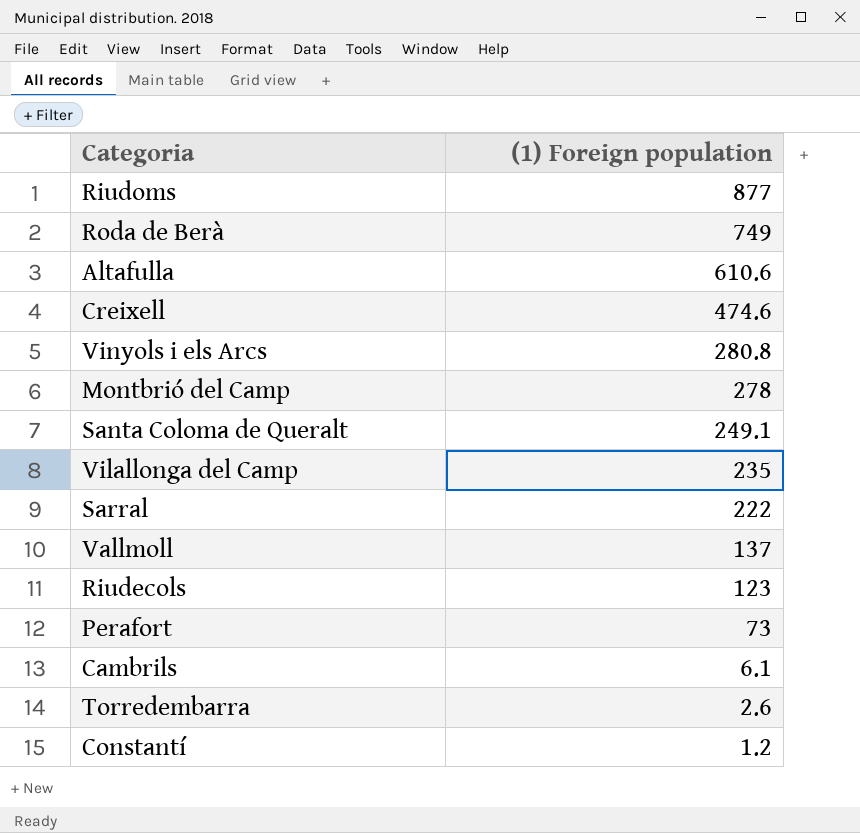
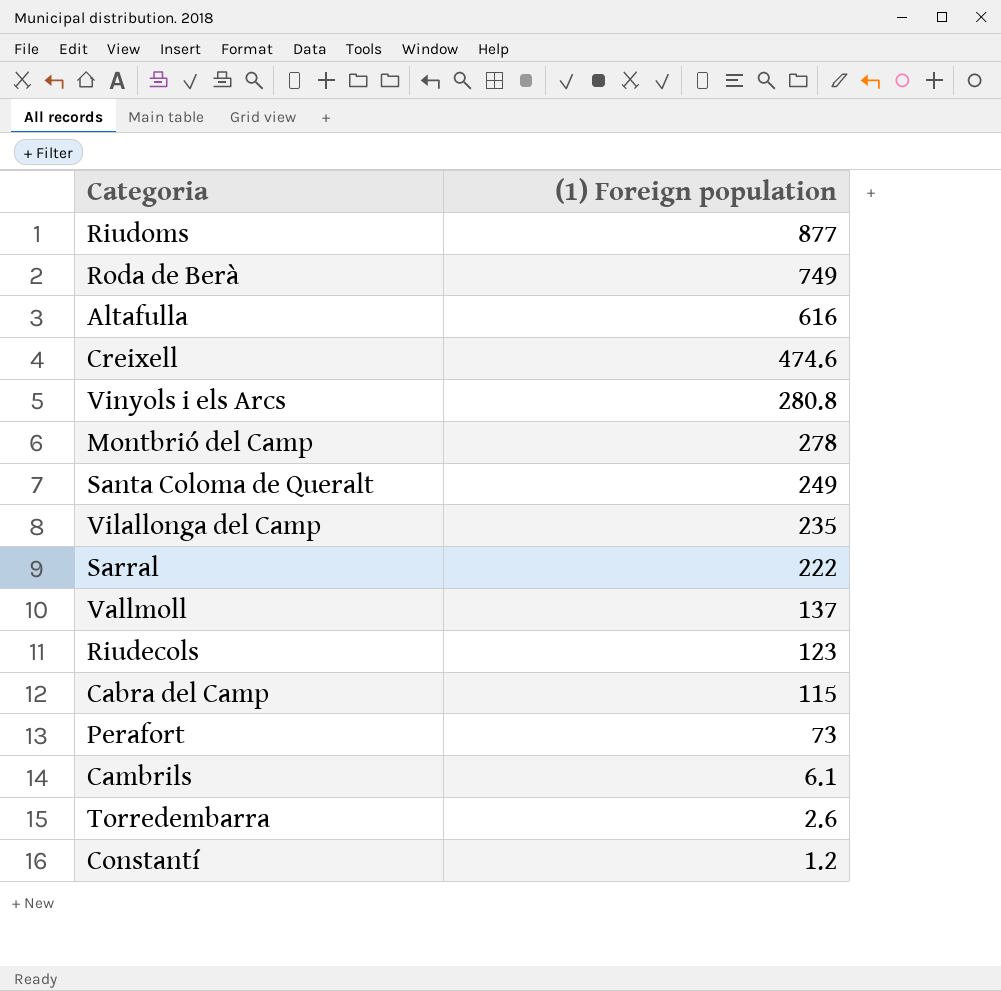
Altafulla | (1) Foreign population: 610.6 -> 616
Santa Coloma de Queralt | (1) Foreign population: 249.1 -> 249
row Cabra del Camp: none -> 115

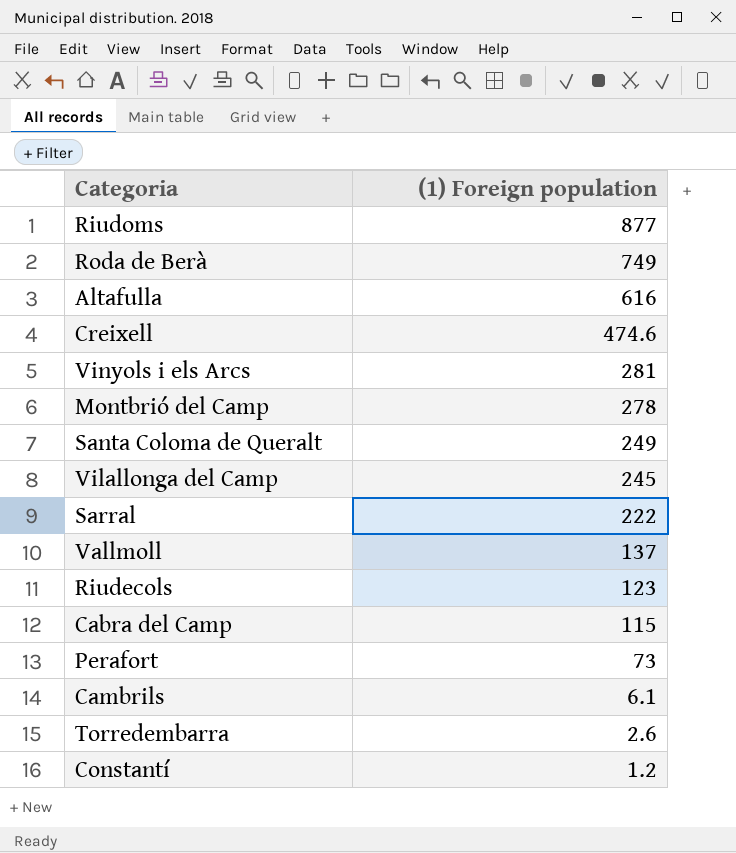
Vinyols i els Arcs | (1) Foreign population: 280.8 -> 281
Vilallonga del Camp | (1) Foreign population: 235 -> 245

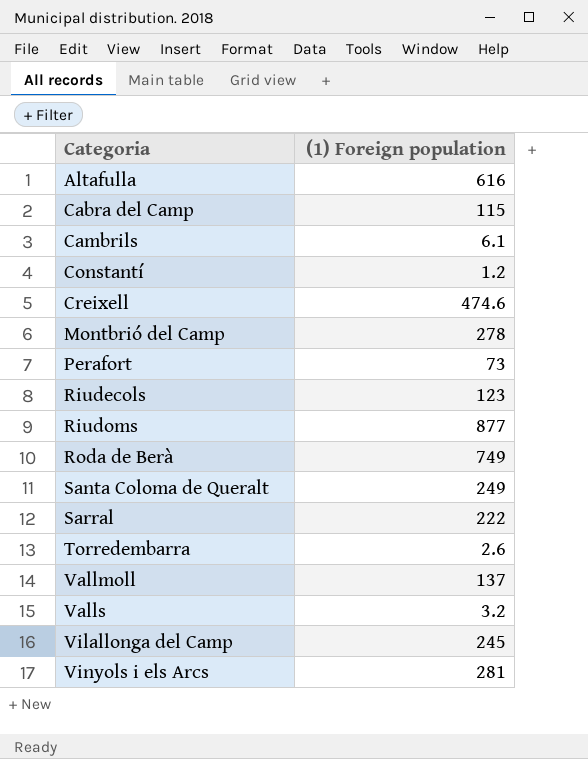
row order: (1) Foreign population descending -> Categoria ascending
row Valls: none -> 3.2

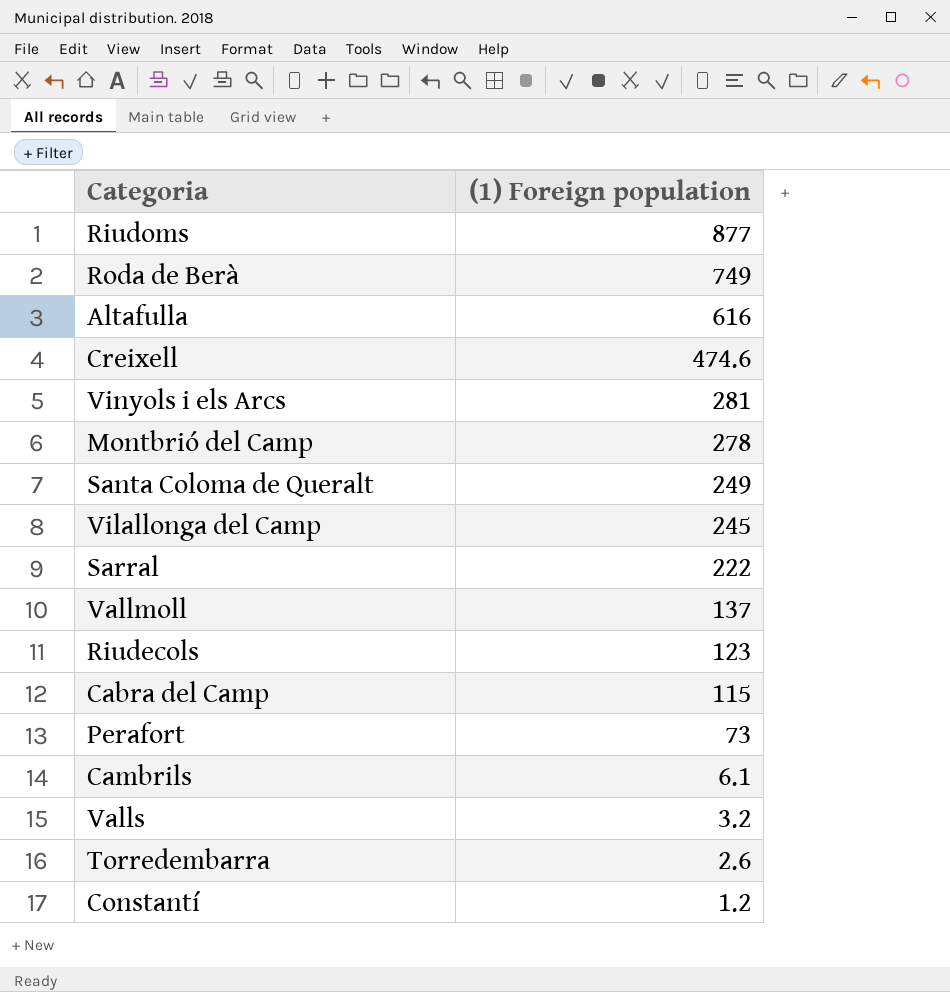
row order: Categoria ascending -> (1) Foreign population descending

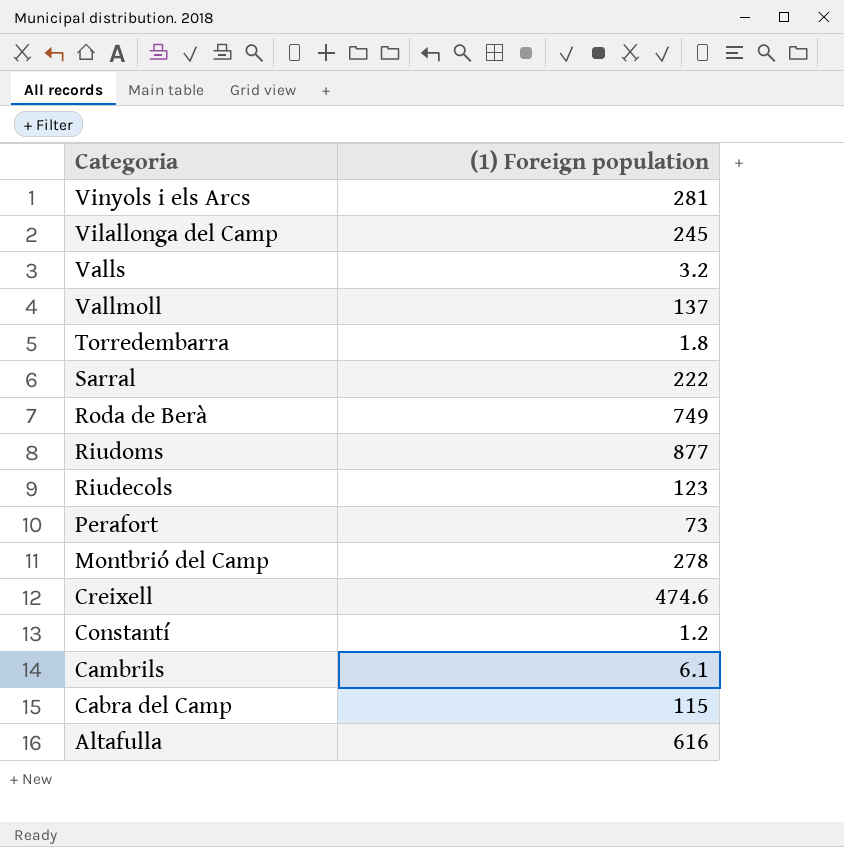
row order: (1) Foreign population descending -> Categoria descending
row Santa Coloma de Queralt: 249 -> none
Torredembarra | (1) Foreign population: 2.6 -> 1.8

